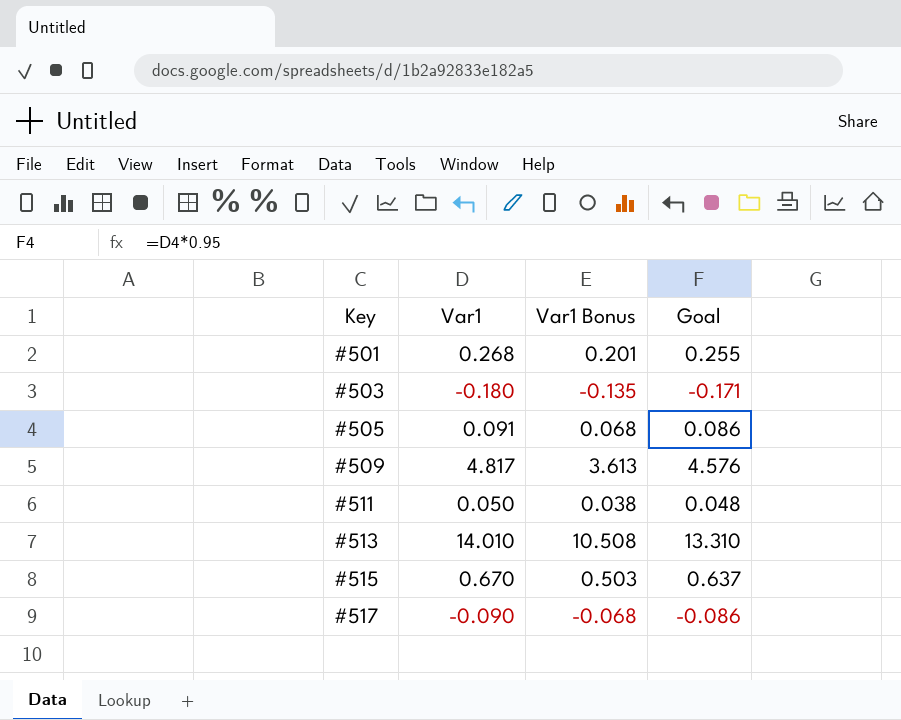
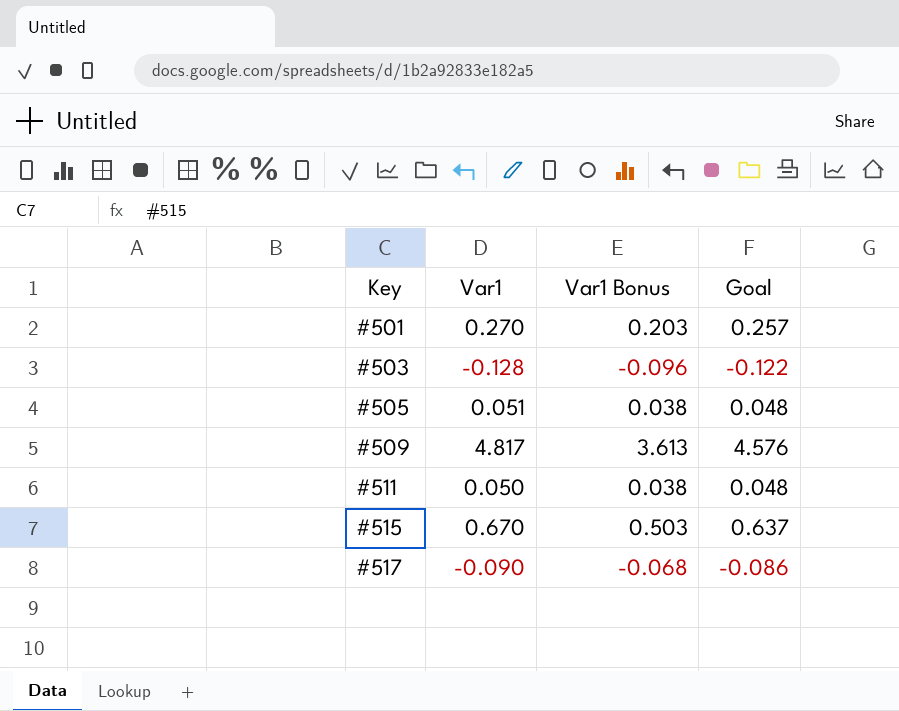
row #513: 14.010 | 10.508 | 13.310 -> none
#501 | Var1: 0.268 -> 0.270
#501 | Var1 Bonus: 0.201 -> 0.203
#501 | Goal: 0.255 -> 0.257
#503 | Var1: -0.180 -> -0.128
#503 | Var1 Bonus: -0.135 -> -0.096
#503 | Goal: -0.171 -> -0.122
#505 | Var1: 0.091 -> 0.051
#505 | Var1 Bonus: 0.068 -> 0.038
#505 | Goal: 0.086 -> 0.048

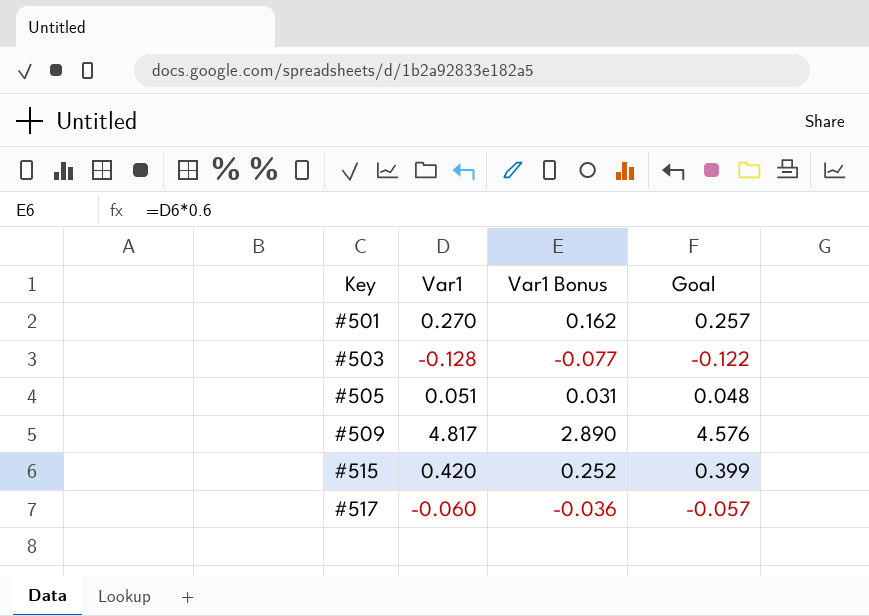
column Var1 Bonus | formula: [Var1] * 0.75 -> [Var1] * 0.6
row #511: 0.050 | 0.038 | 0.048 -> none
#515 | Var1: 0.670 -> 0.420
#515 | Goal: 0.637 -> 0.399
#517 | Var1: -0.090 -> -0.060
#517 | Goal: -0.086 -> -0.057

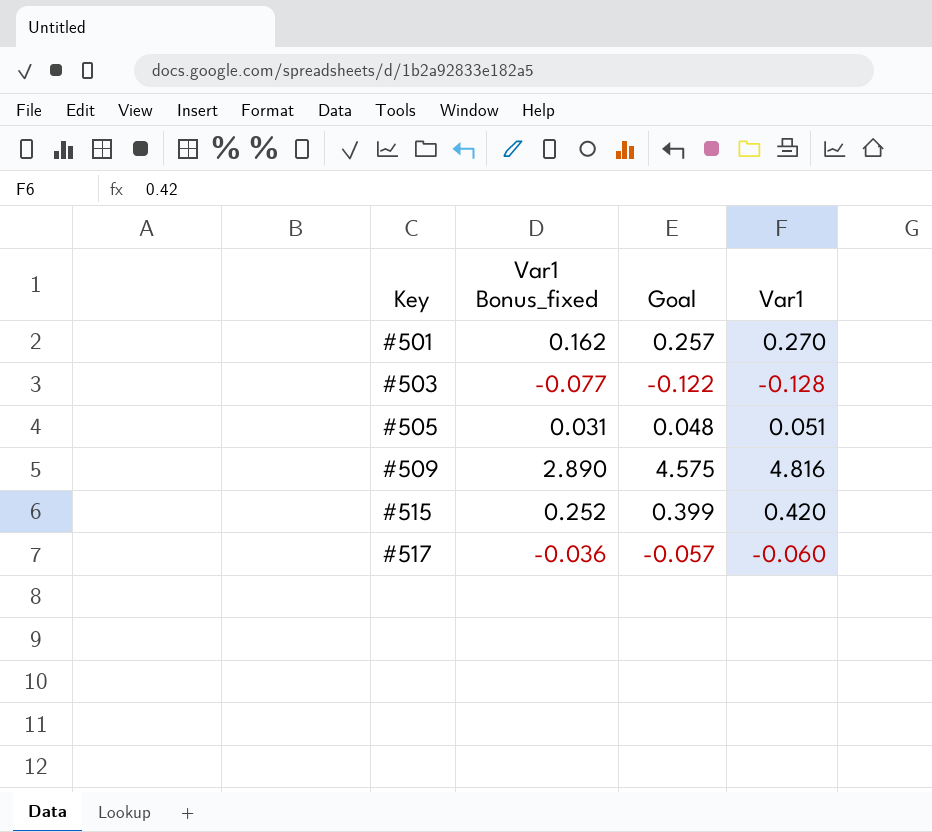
column name: Var1 Bonus -> Var1 Bonus_fixed
column Var1 | position: 2 -> 4
#509 | Goal: 4.576 -> 4.575
#509 | Var1: 4.817 -> 4.816

